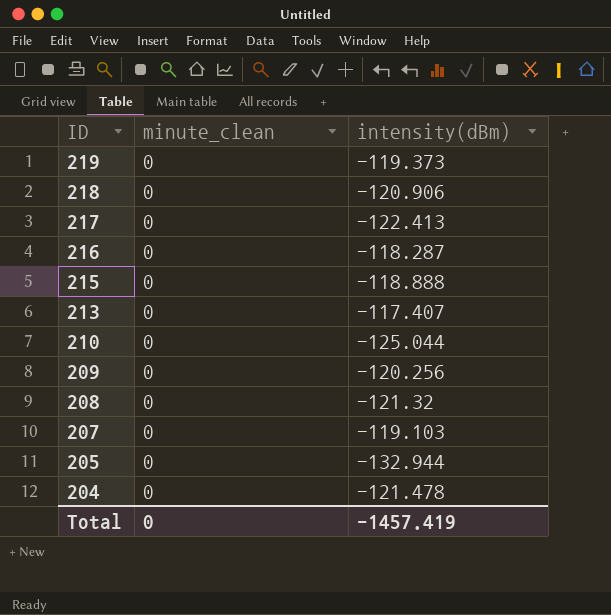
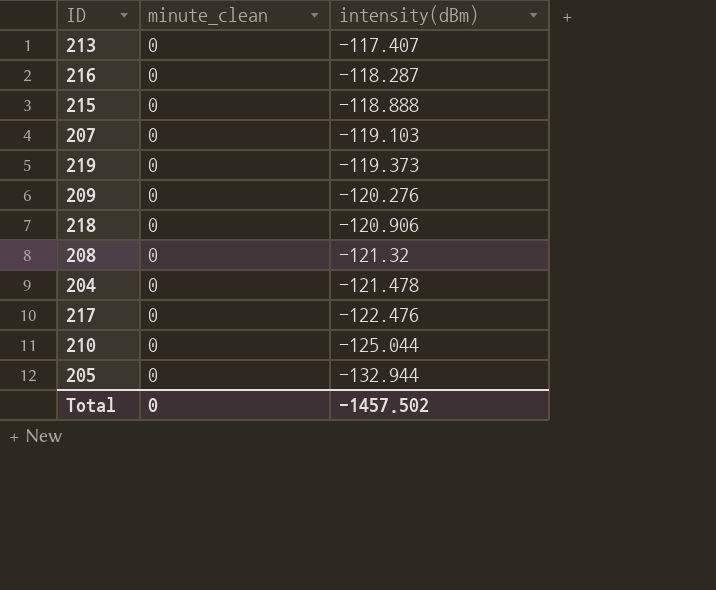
row order: ID descending -> intensity(dBm) descending
209 | intensity(dBm): -120.256 -> -120.276
217 | intensity(dBm): -122.413 -> -122.476
Total | intensity(dBm): -1457.419 -> -1457.502

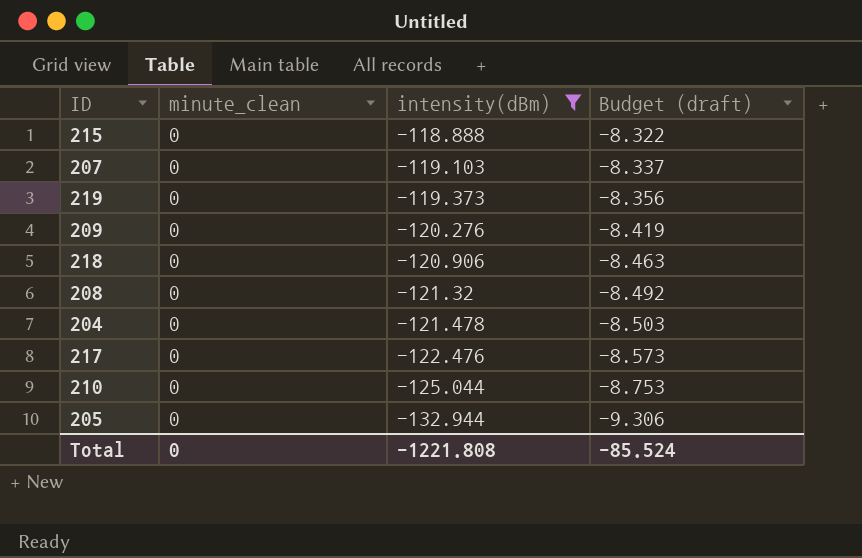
filter: none -> intensity(dBm) <= -118.888
column Budget (draft) | formula: none -> [intensity(dBm)] * 0.07
Total | intensity(dBm): -1457.502 -> -1221.808

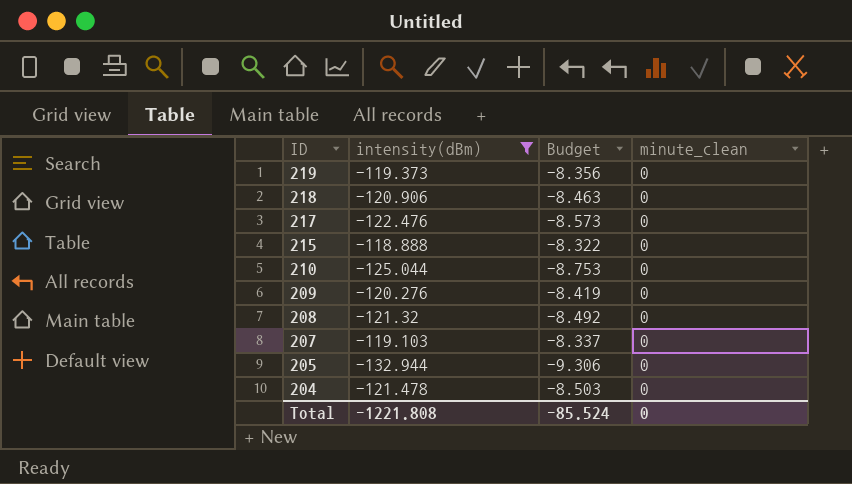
row order: intensity(dBm) descending -> ID descending
column name: Budget (draft) -> Budget
column minute_clean | position: 2 -> 4

